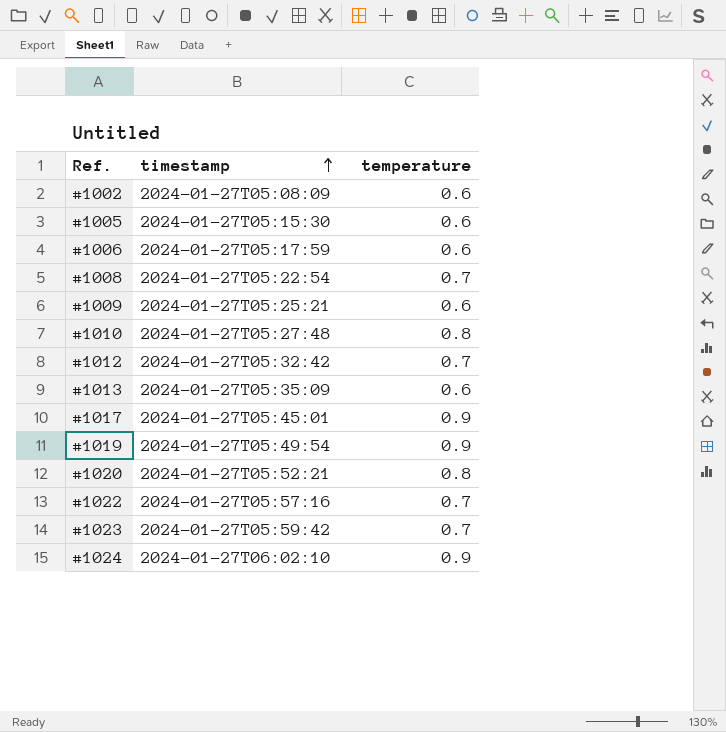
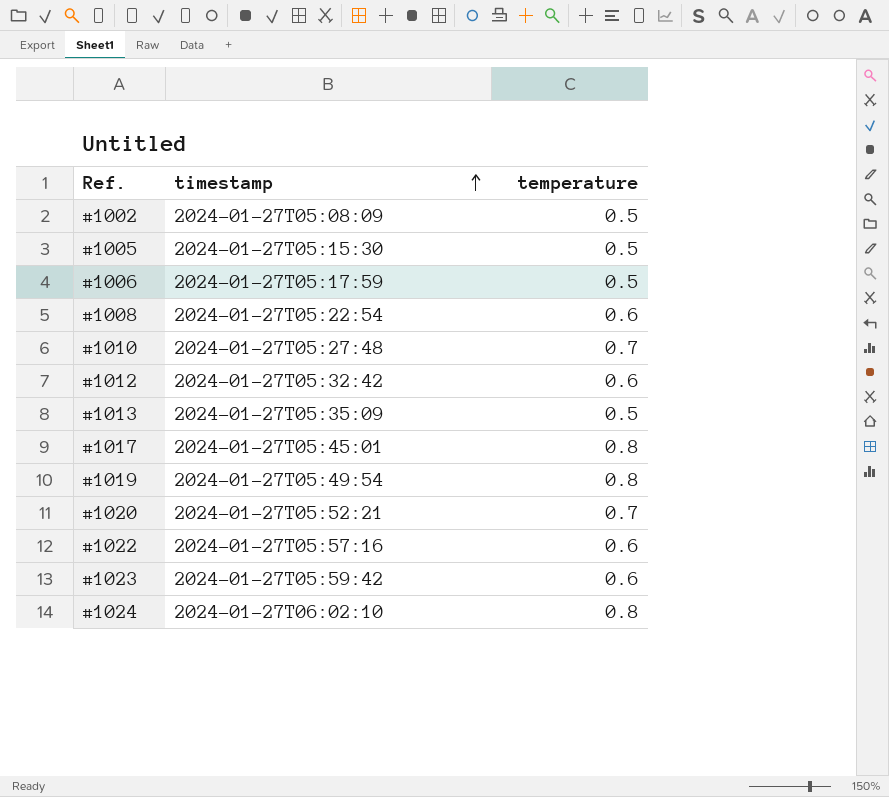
row #1009: 2024-01-27T05:25:21 | 0.6 -> none
#1002 | temperature: 0.6 -> 0.5
#1005 | temperature: 0.6 -> 0.5
#1006 | temperature: 0.6 -> 0.5
#1008 | temperature: 0.7 -> 0.6
#1010 | temperature: 0.8 -> 0.7
#1012 | temperature: 0.7 -> 0.6
#1013 | temperature: 0.6 -> 0.5
#1017 | temperature: 0.9 -> 0.8
#1019 | temperature: 0.9 -> 0.8
#1020 | temperature: 0.8 -> 0.7
#1022 | temperature: 0.7 -> 0.6
#1023 | temperature: 0.7 -> 0.6
#1024 | temperature: 0.9 -> 0.8

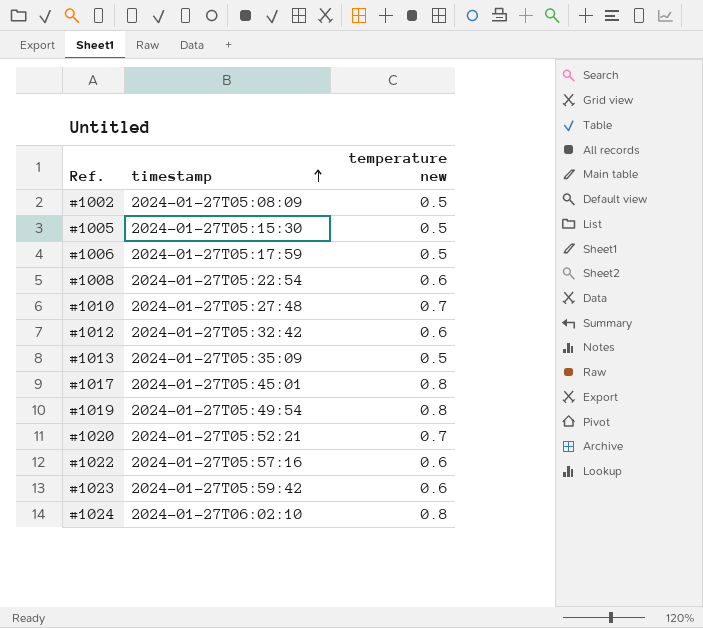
column name: temperature -> temperature new

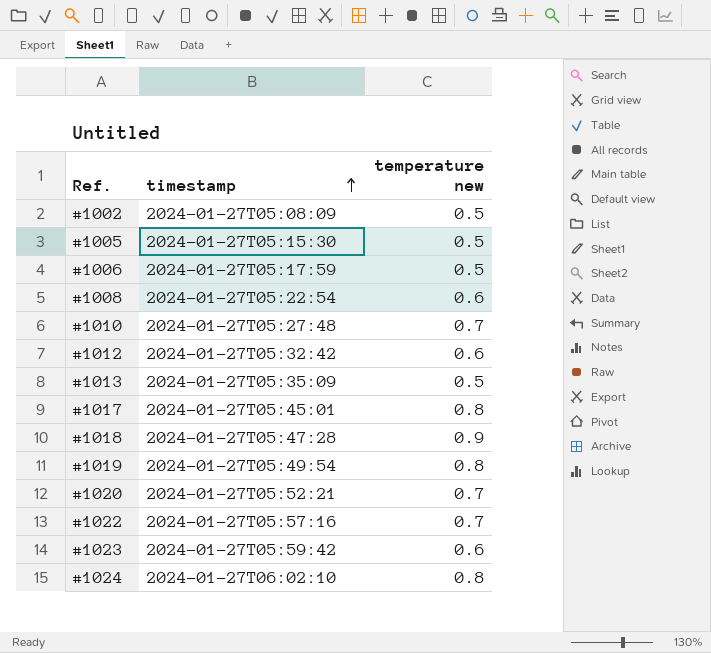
row #1018: none -> 2024-01-27T05:47:28 | 0.9
#1022 | temperature new: 0.6 -> 0.7

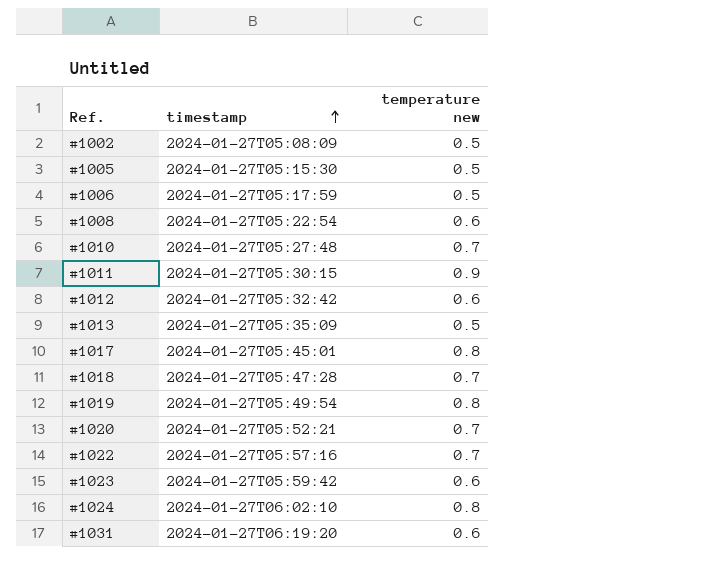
row #1011: none -> 2024-01-27T05:30:15 | 0.9
#1018 | temperature new: 0.9 -> 0.7
row #1031: none -> 2024-01-27T06:19:20 | 0.6

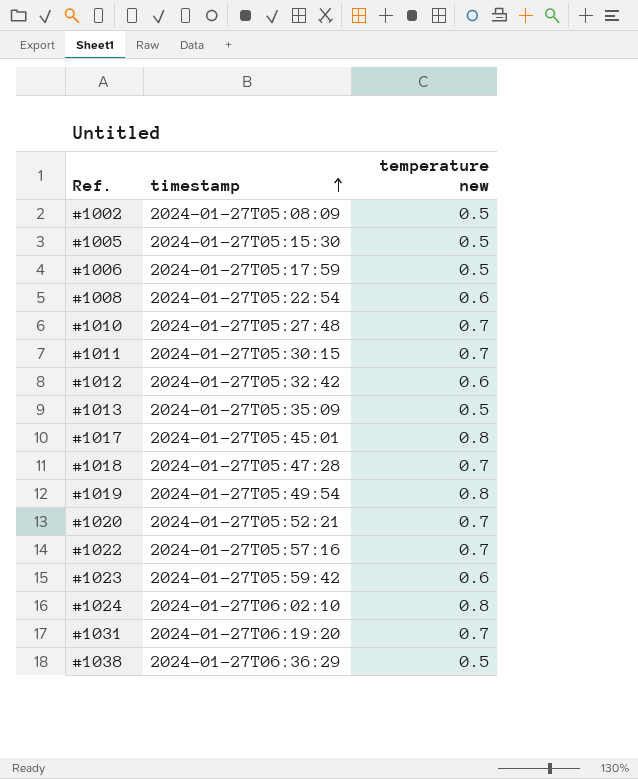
#1011 | temperature new: 0.9 -> 0.7
#1031 | temperature new: 0.6 -> 0.7
row #1038: none -> 2024-01-27T06:36:29 | 0.5

